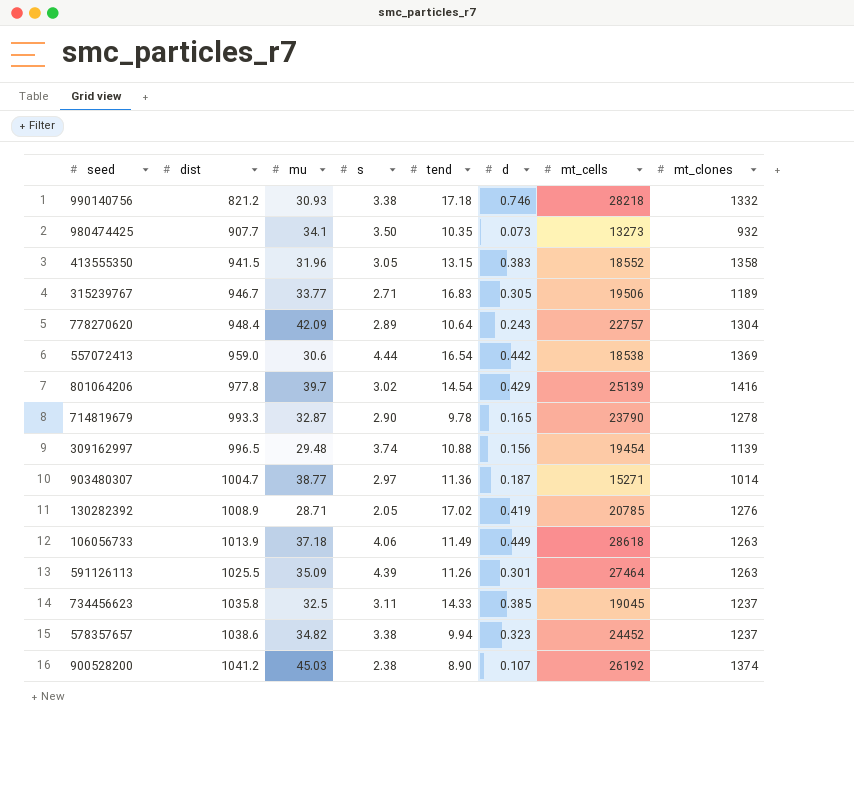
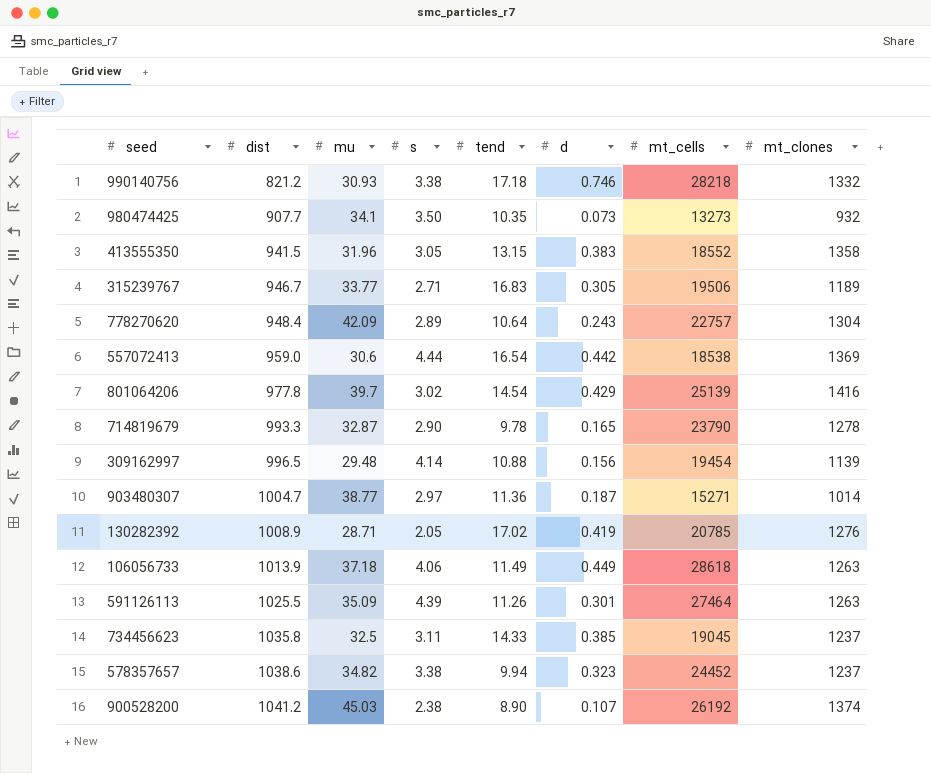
309162997 | s: 3.74 -> 4.14

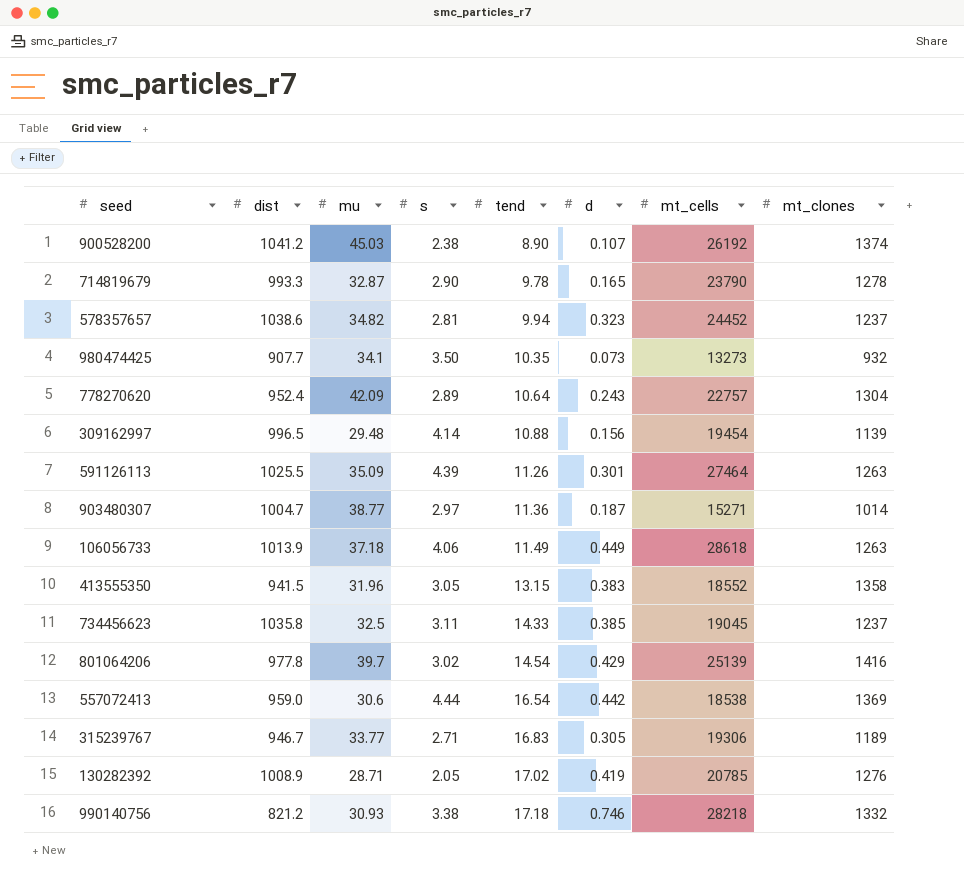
row order: dist ascending -> tend ascending
578357657 | s: 3.38 -> 2.81
778270620 | dist: 948.4 -> 952.4
315239767 | mt_cells: 19506 -> 19306

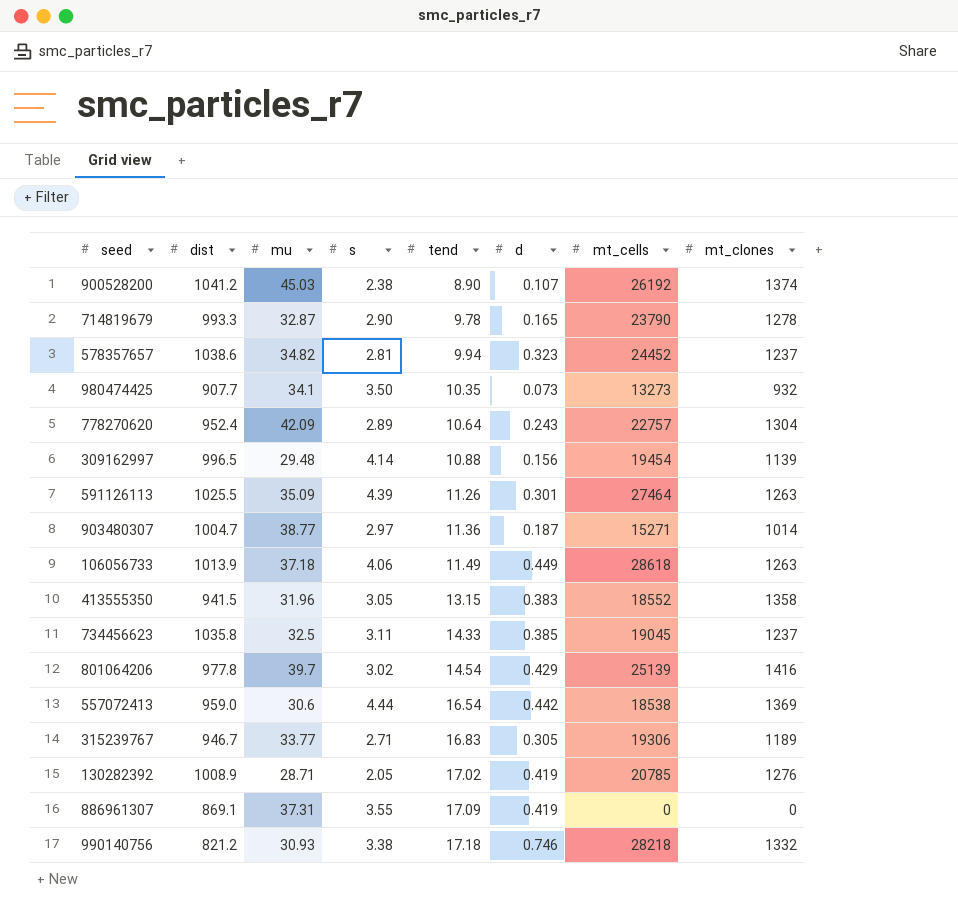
row 886961307: none -> 869.1 | 37.31 | 3.55 | 17.09 | 0.419 | 0 | 0

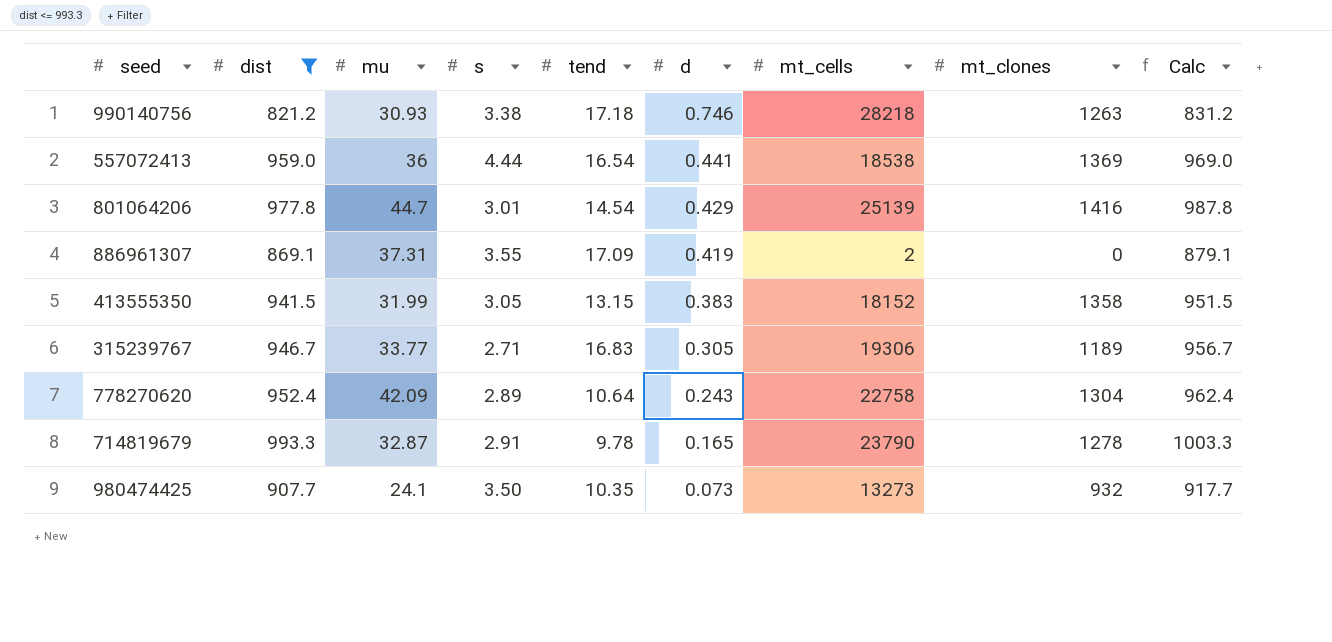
filter: none -> dist <= 993.3
row order: tend ascending -> d descending
column Calc | formula: none -> [dist] + 10
990140756 | mt_clones: 1332 -> 1263
557072413 | mu: 30.6 -> 36
557072413 | d: 0.442 -> 0.441
801064206 | mu: 39.7 -> 44.7
801064206 | s: 3.02 -> 3.01
886961307 | mt_cells: 0 -> 2
413555350 | mu: 31.96 -> 31.99
413555350 | mt_cells: 18552 -> 18152
778270620 | mt_cells: 22757 -> 22758
714819679 | s: 2.90 -> 2.91
980474425 | mu: 34.1 -> 24.1

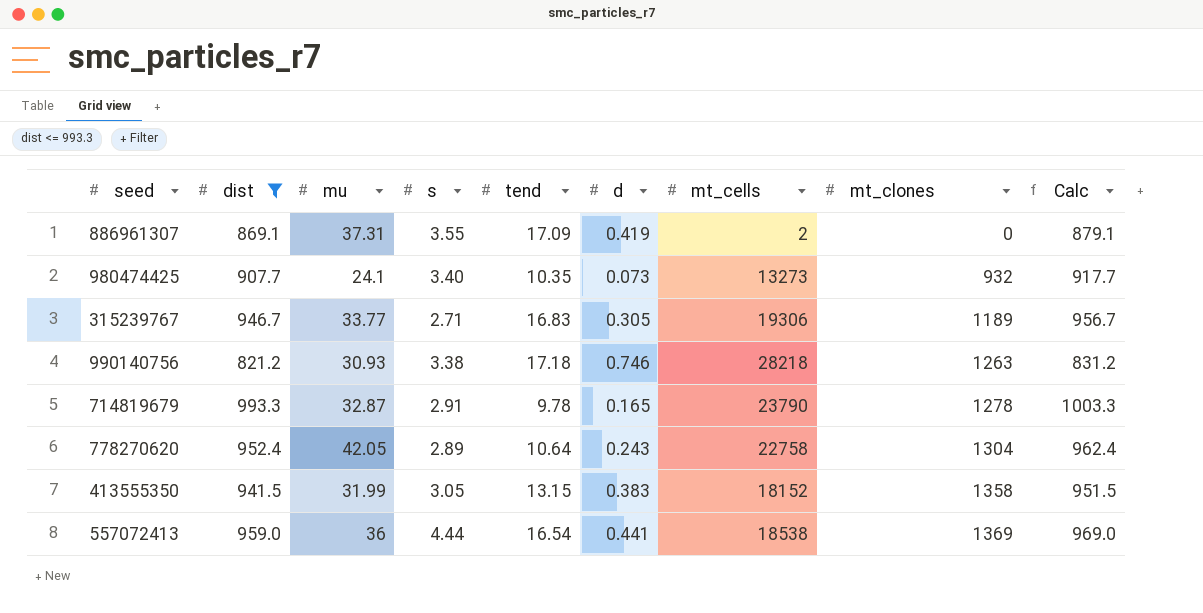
row order: d descending -> mt_clones ascending
row 801064206: 977.8 | 44.7 | 3.01 | 14.54 | 0.429 | 25139 | 1416 | 987.8 -> none
980474425 | s: 3.50 -> 3.40
778270620 | mu: 42.09 -> 42.05

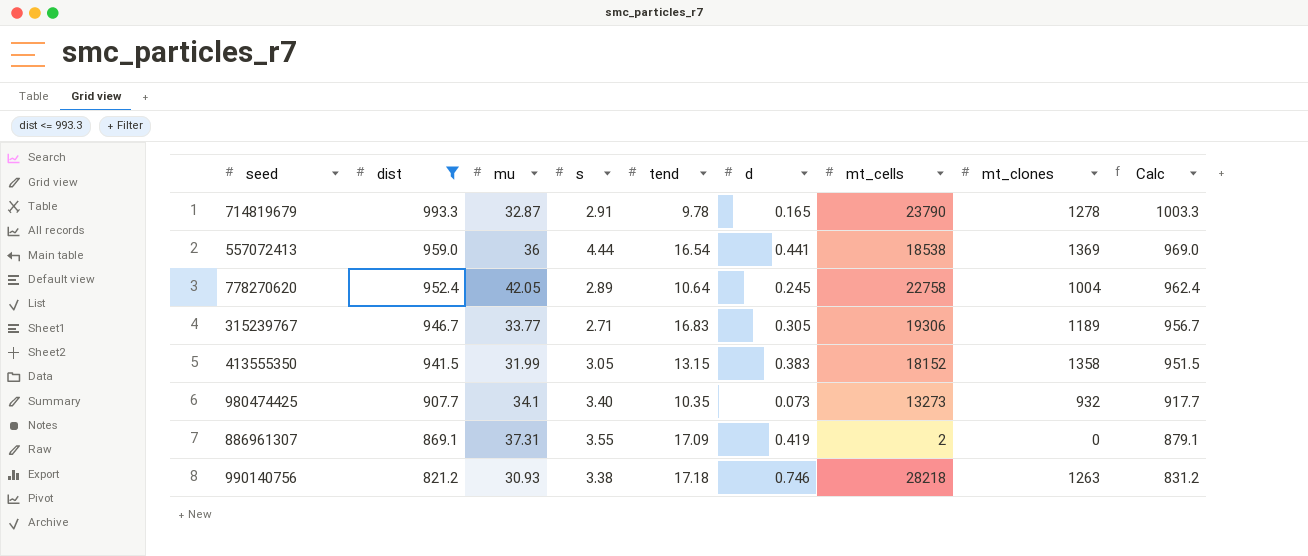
row order: mt_clones ascending -> dist descending
778270620 | d: 0.243 -> 0.245
778270620 | mt_clones: 1304 -> 1004
980474425 | mu: 24.1 -> 34.1

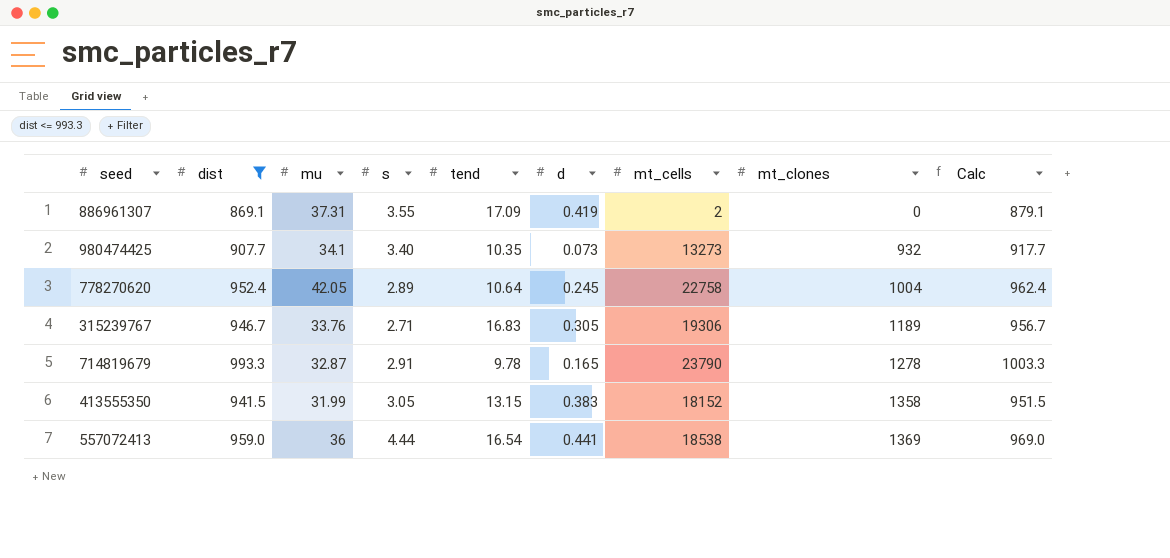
row order: dist descending -> mt_clones ascending
row 990140756: 821.2 | 30.93 | 3.38 | 17.18 | 0.746 | 28218 | 1263 | 831.2 -> none
315239767 | mu: 33.77 -> 33.76

